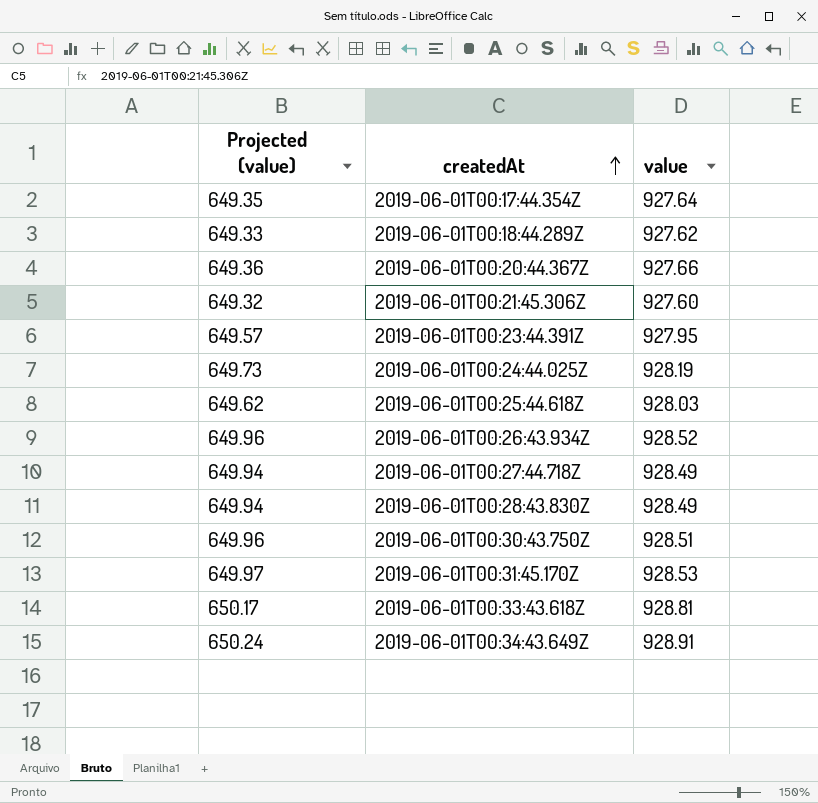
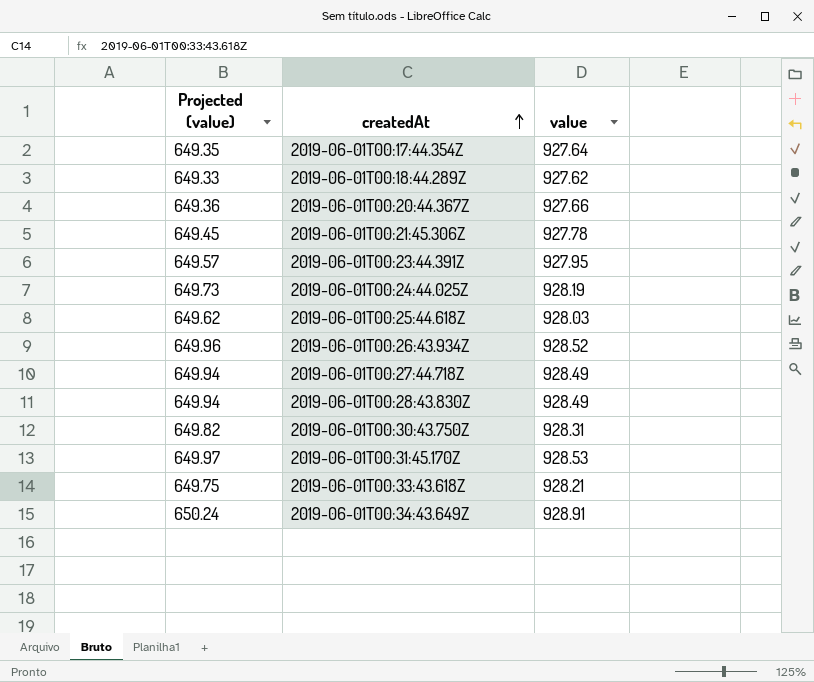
2019-06-01T00:21:45.306Z | Projected (value): 649.32 -> 649.45
2019-06-01T00:21:45.306Z | value: 927.60 -> 927.78
2019-06-01T00:30:43.750Z | Projected (value): 649.96 -> 649.82
2019-06-01T00:30:43.750Z | value: 928.51 -> 928.31
2019-06-01T00:33:43.618Z | Projected (value): 650.17 -> 649.75
2019-06-01T00:33:43.618Z | value: 928.81 -> 928.21

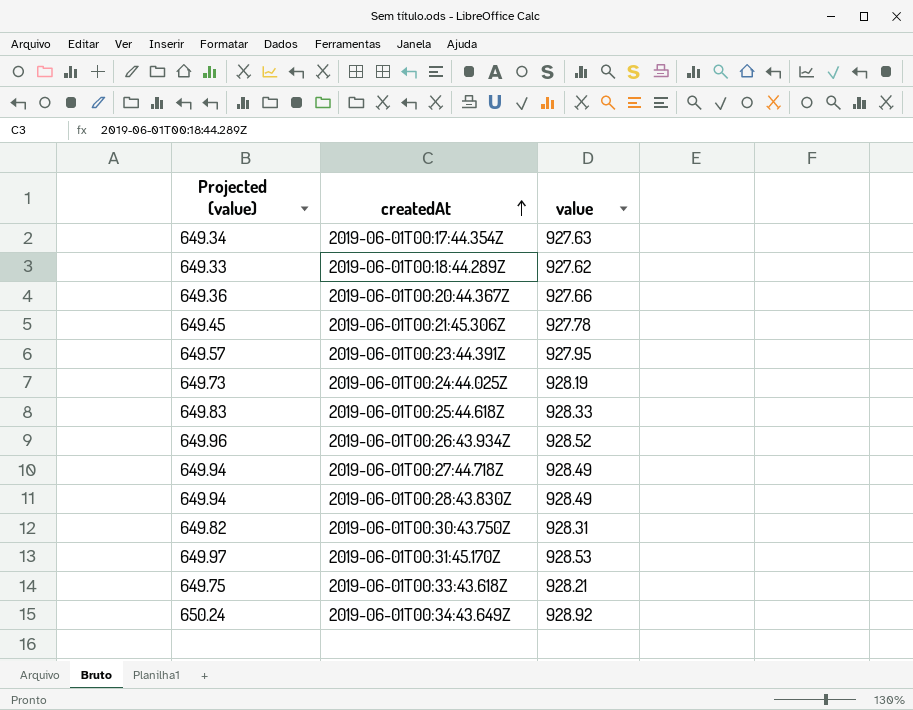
2019-06-01T00:17:44.354Z | Projected (value): 649.35 -> 649.34
2019-06-01T00:17:44.354Z | value: 927.64 -> 927.63
2019-06-01T00:25:44.618Z | Projected (value): 649.62 -> 649.83
2019-06-01T00:25:44.618Z | value: 928.03 -> 928.33
2019-06-01T00:34:43.649Z | value: 928.91 -> 928.92

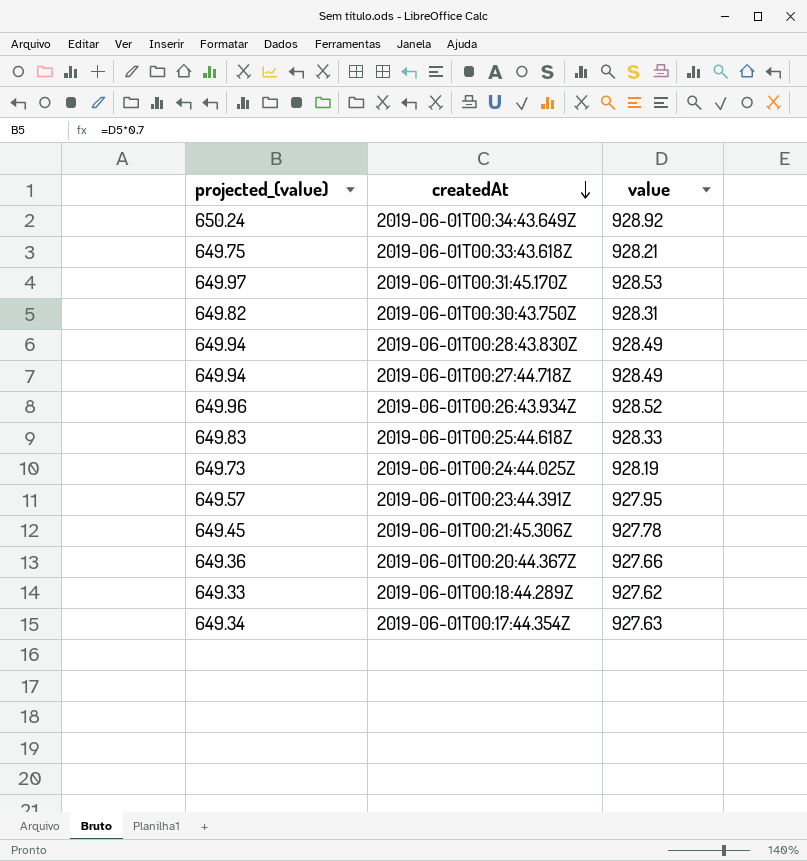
row order: createdAt ascending -> createdAt descending
column name: Projected (value) -> projected_(value)

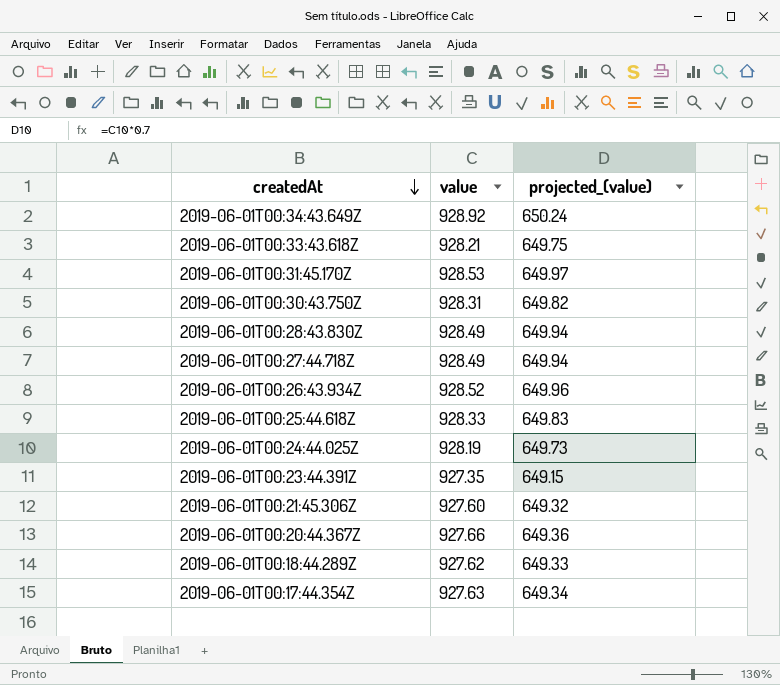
column projected_(value) | position: 1 -> 3
2019-06-01T00:23:44.391Z | value: 927.95 -> 927.35
2019-06-01T00:23:44.391Z | projected_(value): 649.57 -> 649.15
2019-06-01T00:21:45.306Z | value: 927.78 -> 927.60
2019-06-01T00:21:45.306Z | projected_(value): 649.45 -> 649.32

